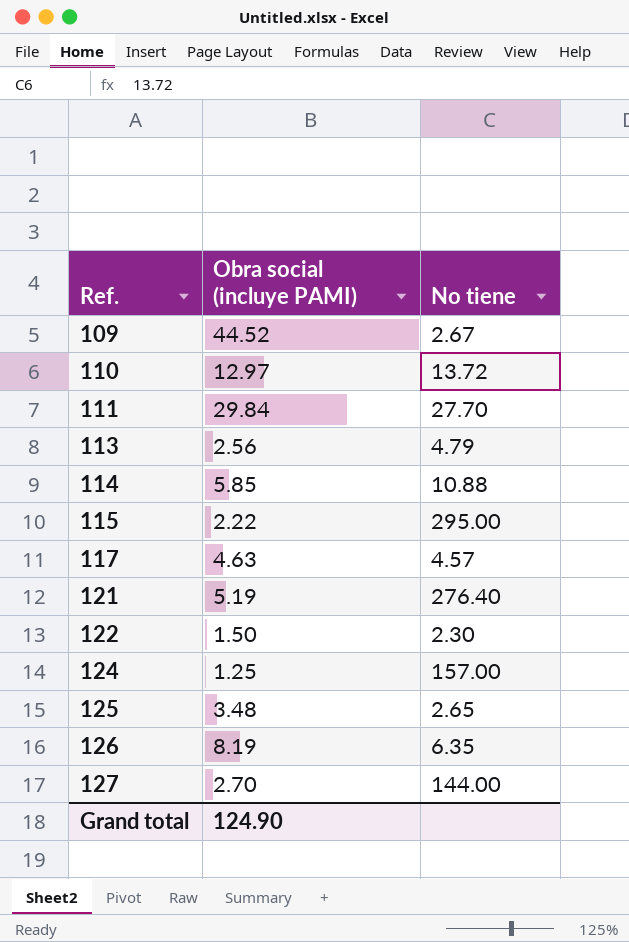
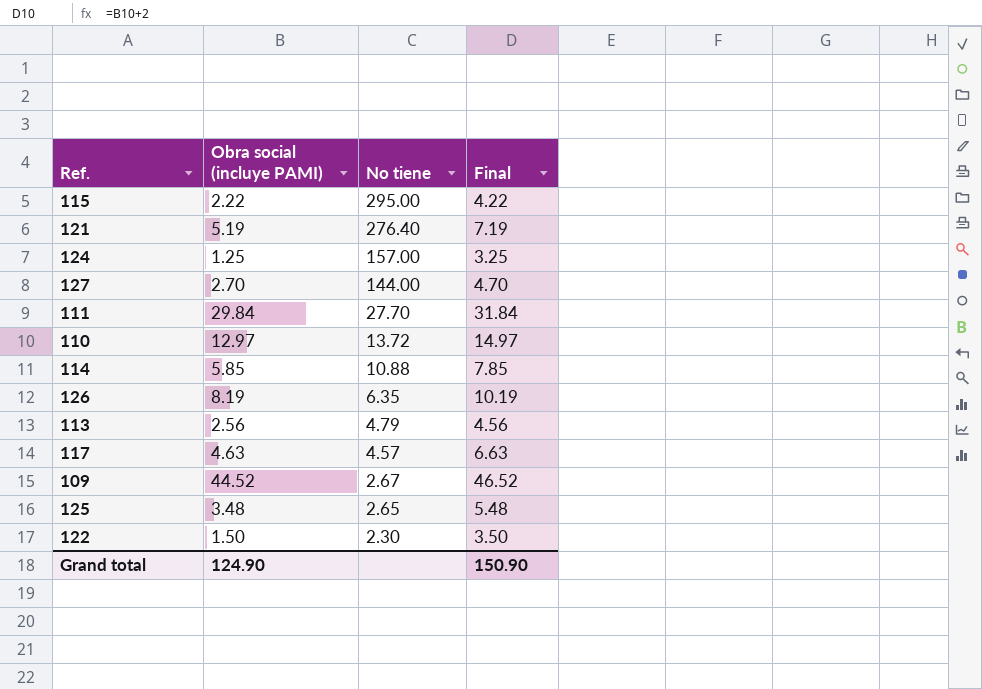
row order: Ref. ascending -> No tiene descending
column Final | formula: none -> [Obra social (incluye PAMI)] + 2

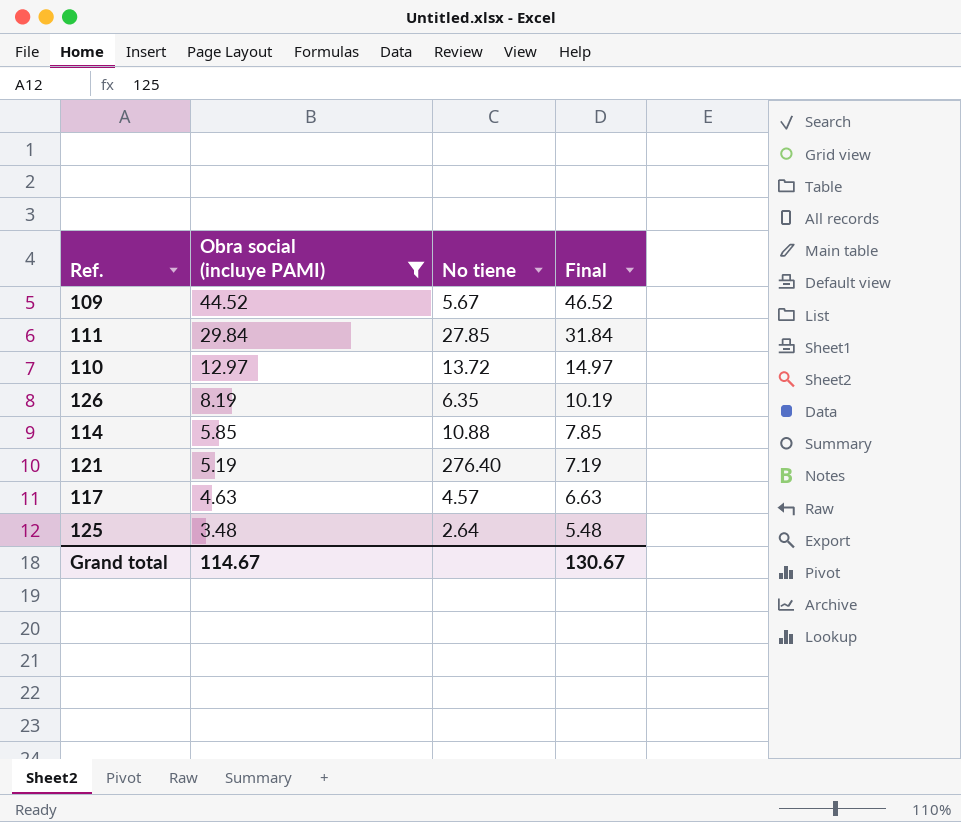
filter: none -> Obra social (incluye PAMI) >= 3.48
row order: No tiene descending -> Obra social (incluye PAMI) descending
109 | No tiene: 2.67 -> 5.67
111 | No tiene: 27.70 -> 27.85
125 | No tiene: 2.65 -> 2.64
Grand total | Obra social (incluye PAMI): 124.90 -> 114.67
Grand total | Final: 150.90 -> 130.67

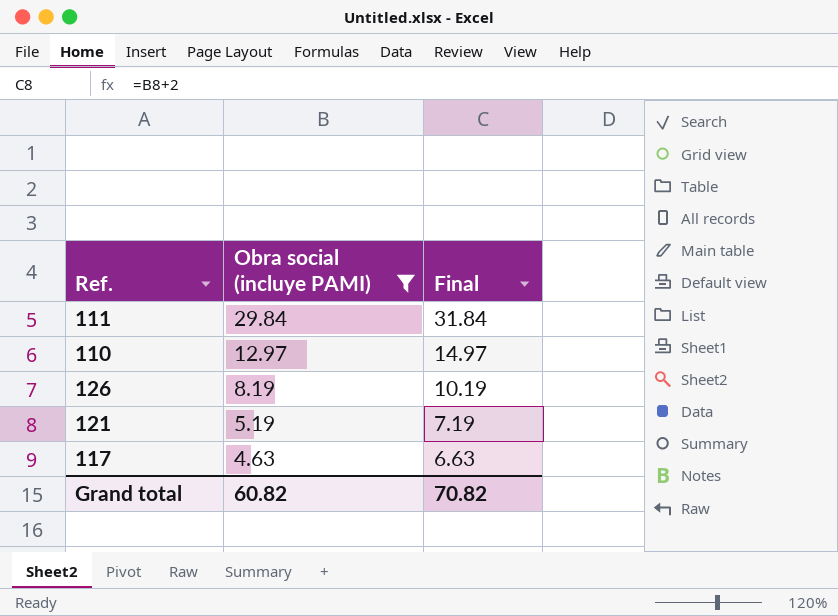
column No tiene | position: 3 -> none
row 109: 44.52 | 5.67 | 46.52 -> none
row 114: 5.85 | 10.88 | 7.85 -> none
row 125: 3.48 | 2.64 | 5.48 -> none
Grand total | Obra social (incluye PAMI): 114.67 -> 60.82
Grand total | Final: 130.67 -> 70.82

